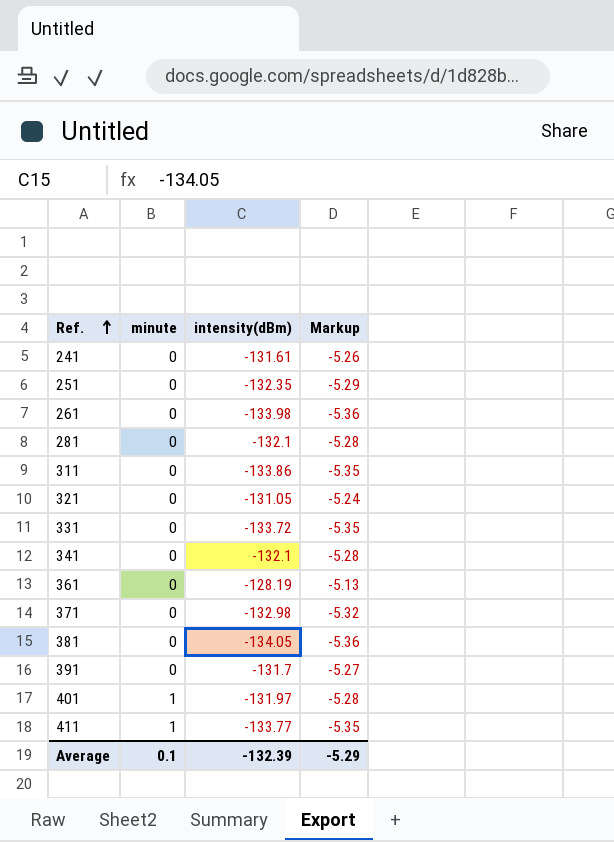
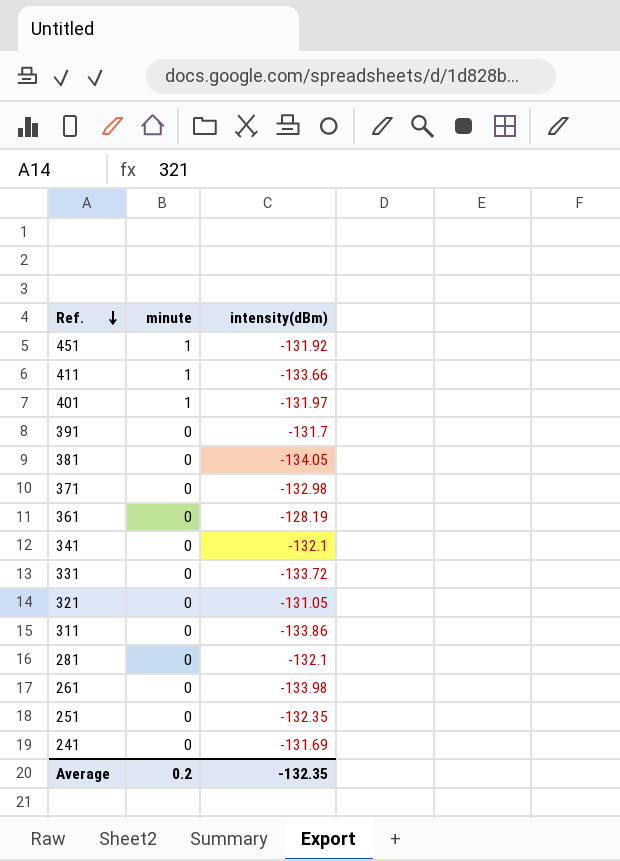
row order: Ref. ascending -> Ref. descending
column Markup | formula: [intensity(dBm)] * 0.04 -> none
row 451: none -> 1 | -131.92
411 | intensity(dBm): -133.77 -> -133.66
241 | intensity(dBm): -131.61 -> -131.69
Average | minute: 0.1 -> 0.2
Average | intensity(dBm): -132.39 -> -132.35

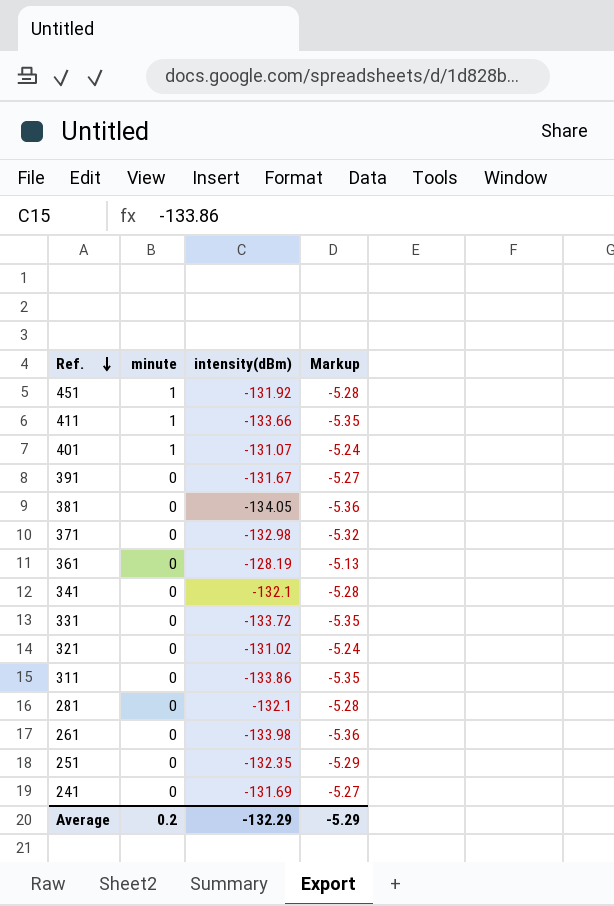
column Markup | formula: none -> [intensity(dBm)] * 0.04
401 | intensity(dBm): -131.97 -> -131.07
391 | intensity(dBm): -131.7 -> -131.67
321 | intensity(dBm): -131.05 -> -131.02
Average | intensity(dBm): -132.35 -> -132.29

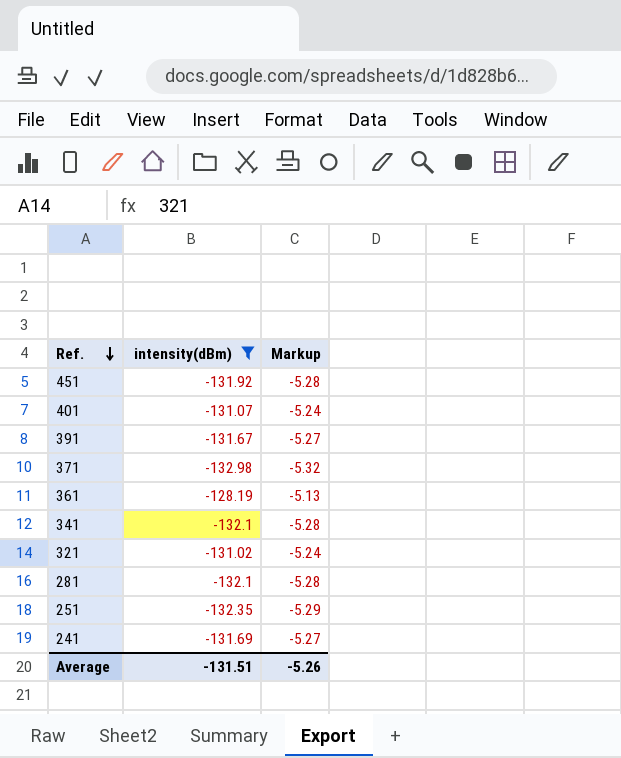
filter: none -> intensity(dBm) >= -132.98
column minute | position: 2 -> none
Average | intensity(dBm): -132.29 -> -131.51
Average | Markup: -5.29 -> -5.26

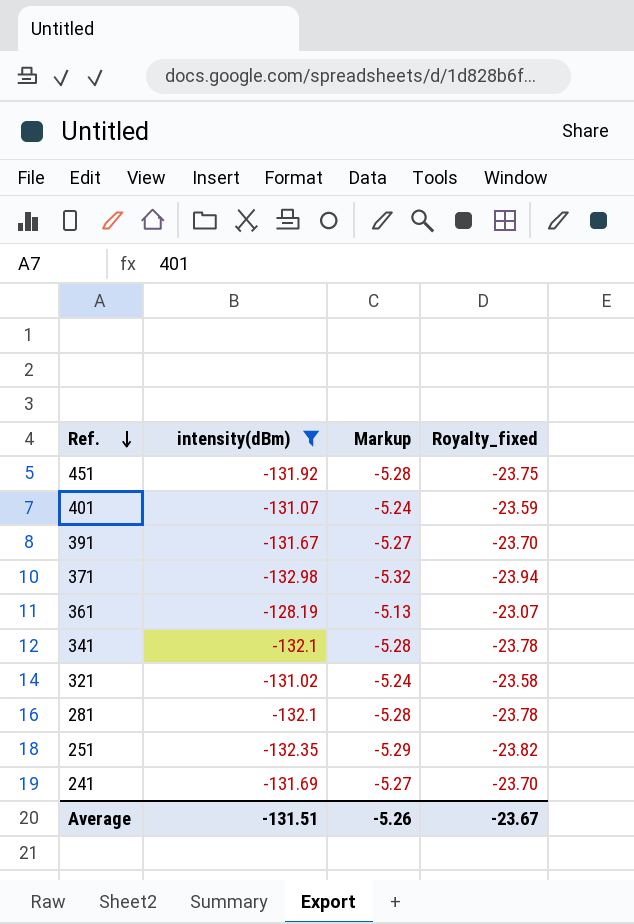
column Royalty_fixed | formula: none -> [intensity(dBm)] * 0.18

